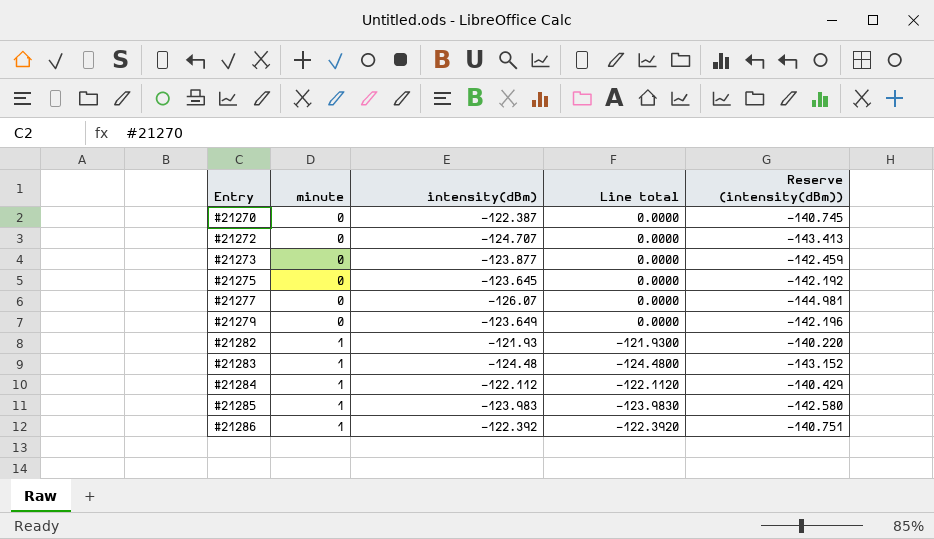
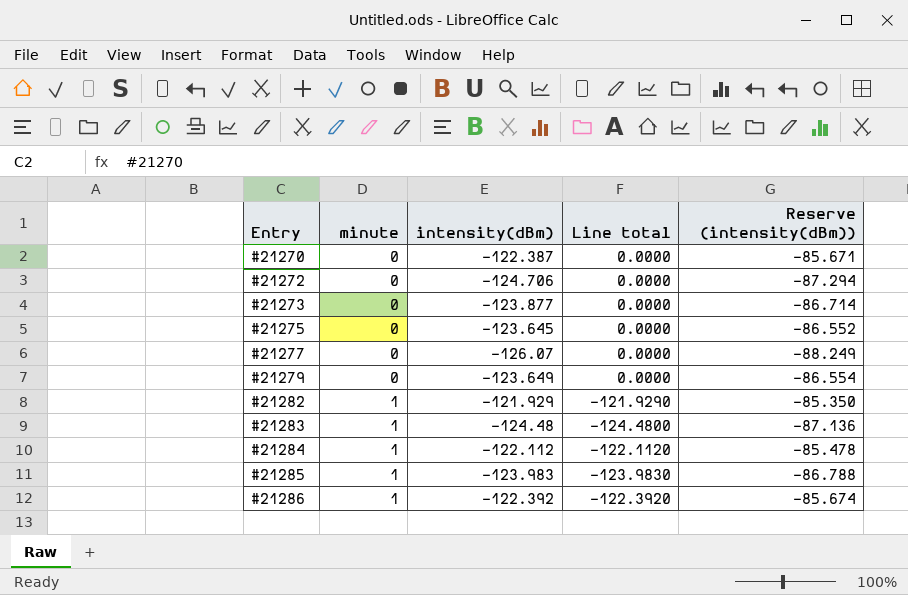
column Reserve (intensity(dBm)) | formula: [intensity(dBm)] * 1.15 -> [intensity(dBm)] * 0.7
#21272 | intensity(dBm): -124.707 -> -124.706
#21282 | intensity(dBm): -121.93 -> -121.929
#21282 | Line total: -121.9300 -> -121.9290

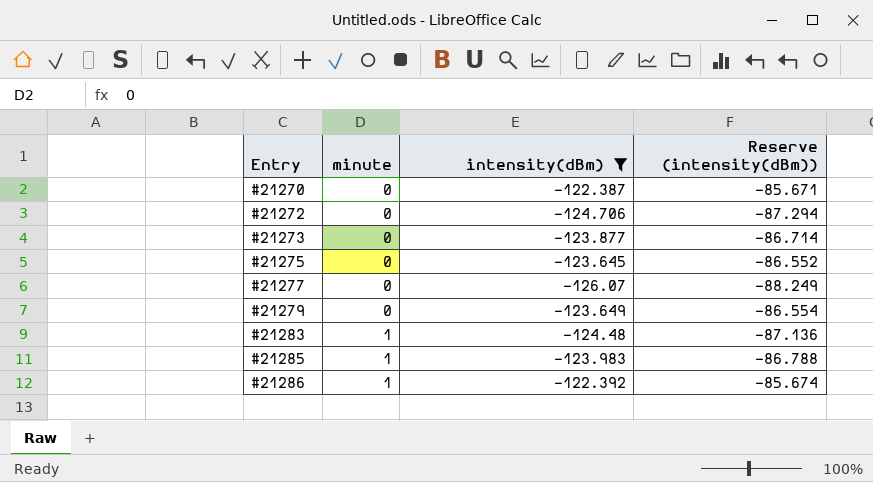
filter: none -> intensity(dBm) <= -122.387
column Line total | formula: [minute] * [intensity(dBm)] -> none

